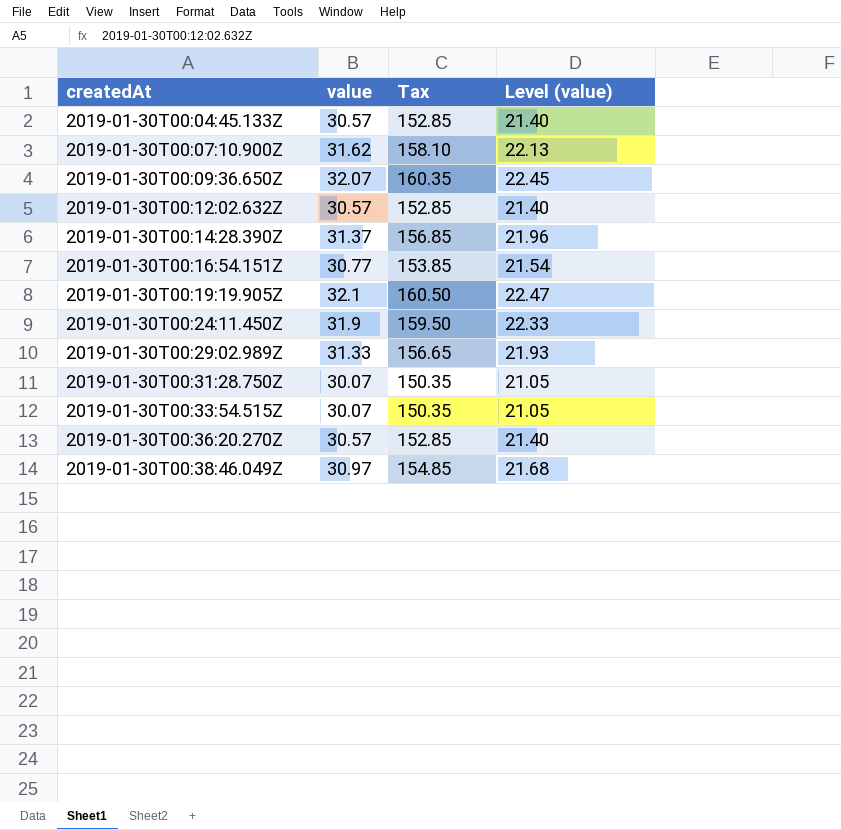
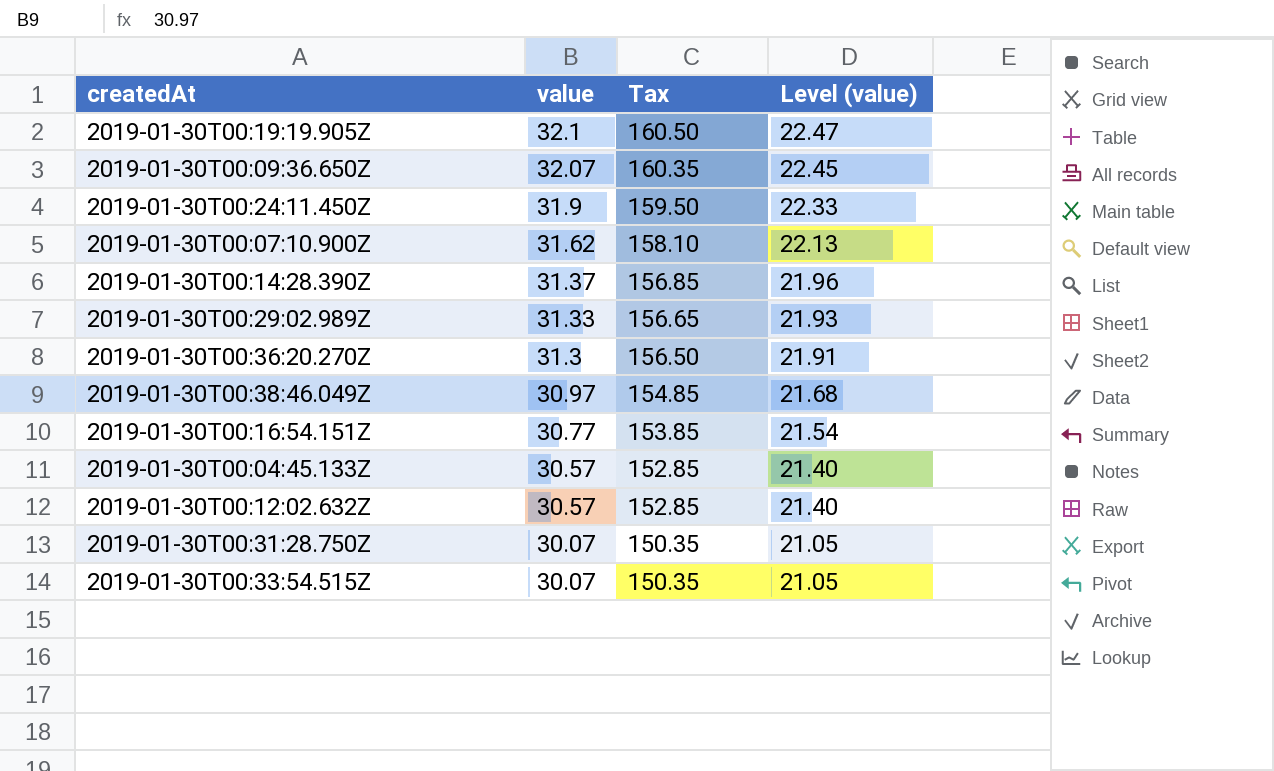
row order: createdAt ascending -> value descending
2019-01-30T00:36:20.270Z | value: 30.57 -> 31.3
2019-01-30T00:36:20.270Z | Tax: 152.85 -> 156.50
2019-01-30T00:36:20.270Z | Level (value): 21.40 -> 21.91

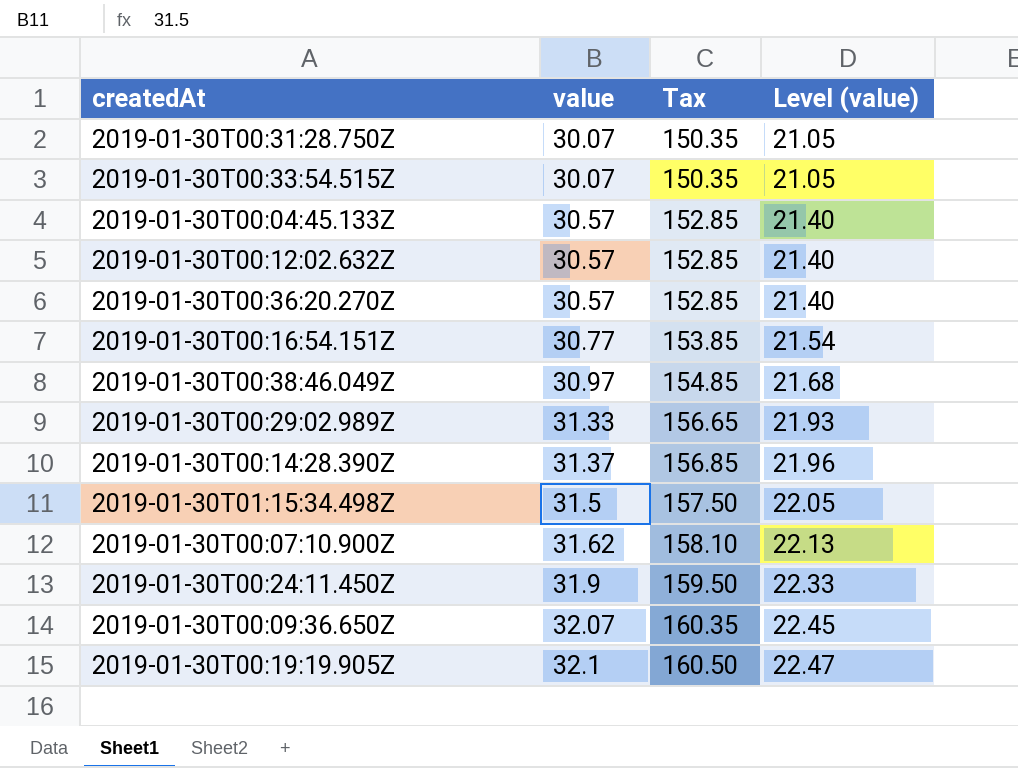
row order: value descending -> value ascending
2019-01-30T00:36:20.270Z | value: 31.3 -> 30.57
2019-01-30T00:36:20.270Z | Tax: 156.50 -> 152.85
2019-01-30T00:36:20.270Z | Level (value): 21.91 -> 21.40
row 2019-01-30T01:15:34.498Z: none -> 31.5 | 157.50 | 22.05

